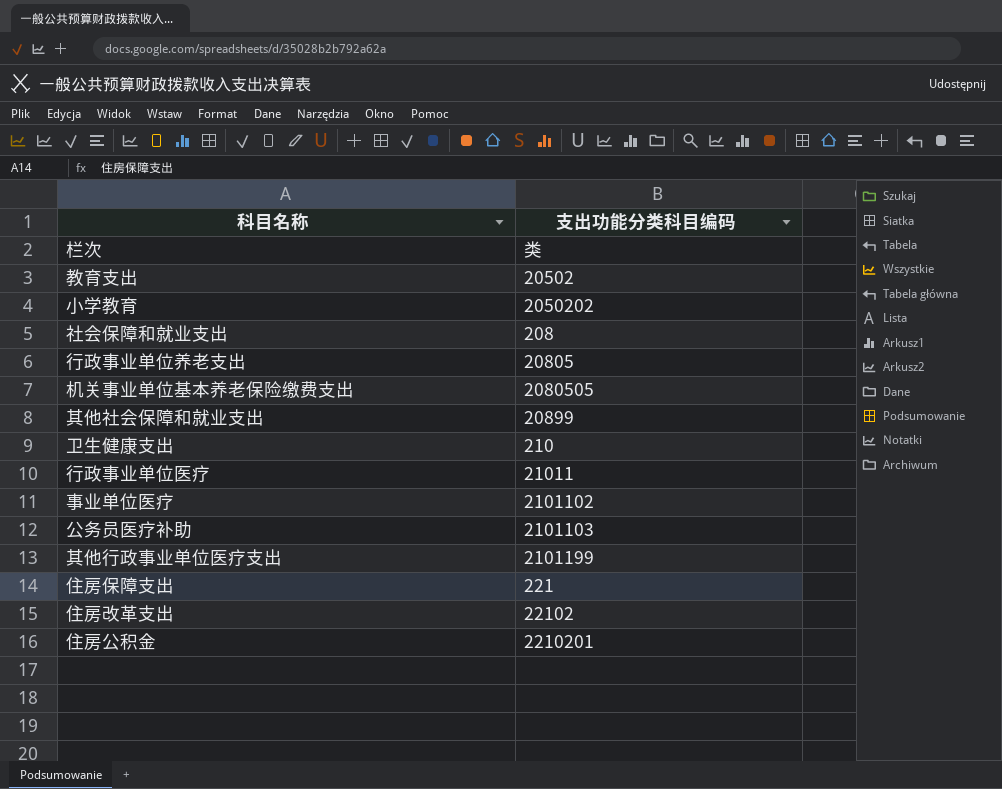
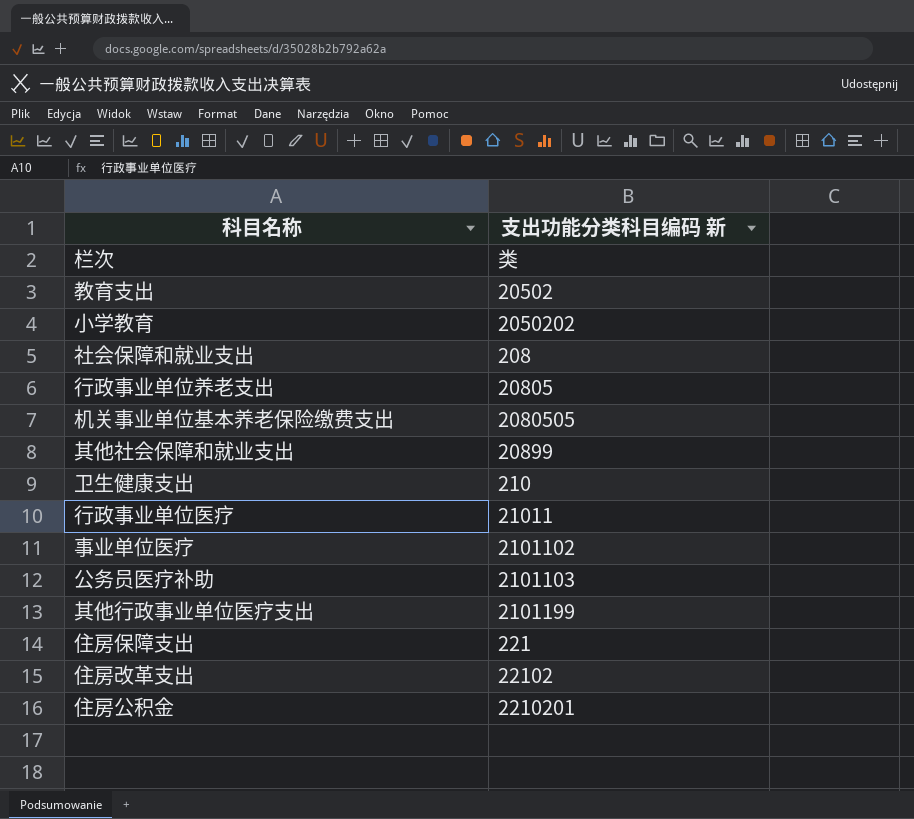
column name: 支出功能分类科目编码 -> 支出功能分类科目编码 新

